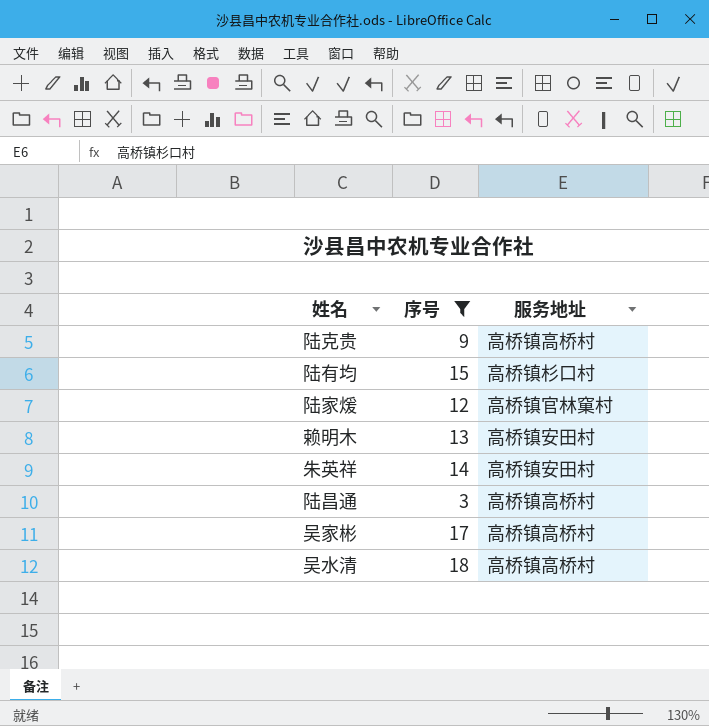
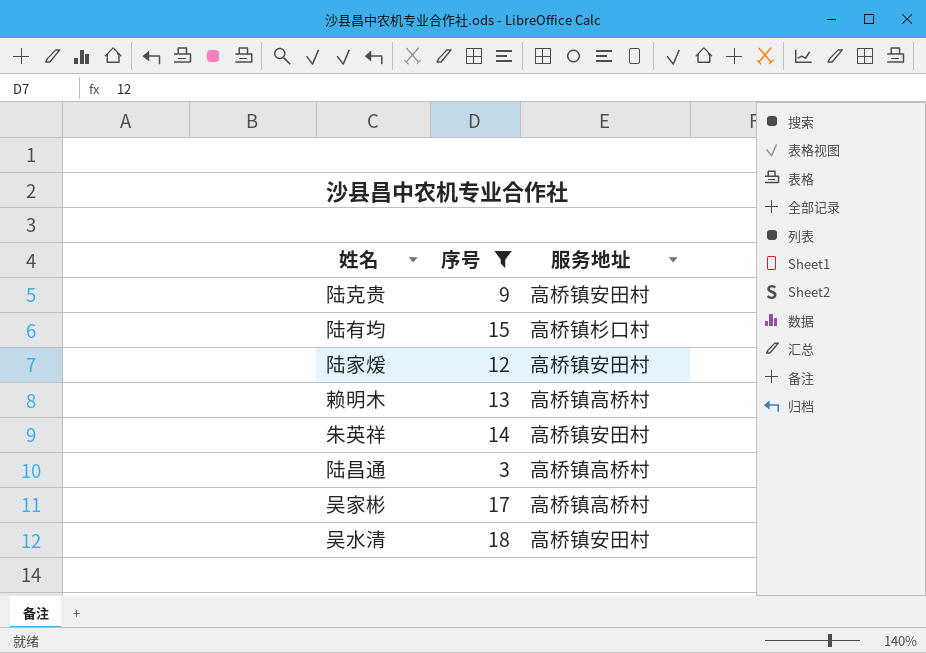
陆克贵 | 服务地址: 高桥镇高桥村 -> 高桥镇安田村
陆家煖 | 服务地址: 高桥镇官林窠村 -> 高桥镇安田村
赖明木 | 服务地址: 高桥镇安田村 -> 高桥镇高桥村
吴水清 | 服务地址: 高桥镇高桥村 -> 高桥镇安田村

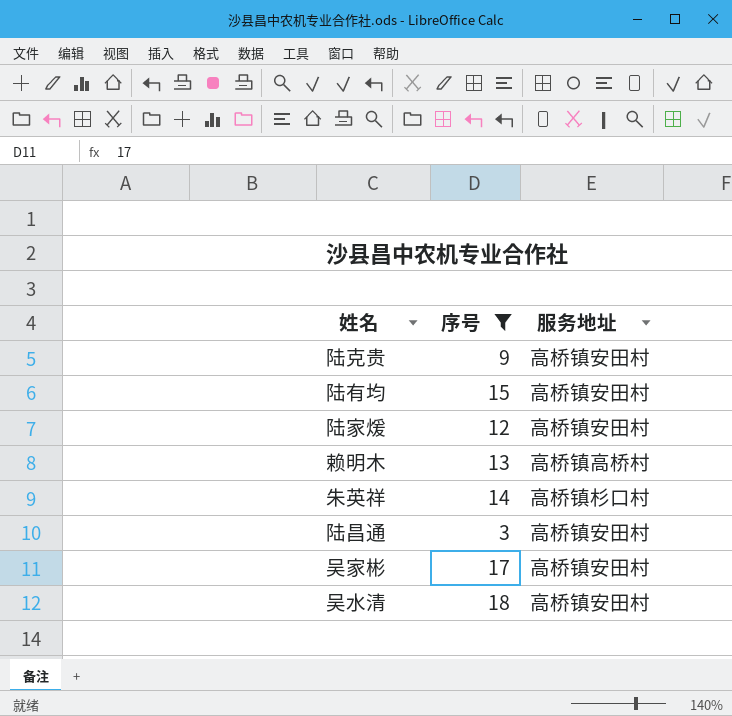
陆有均 | 服务地址: 高桥镇杉口村 -> 高桥镇安田村
朱英祥 | 服务地址: 高桥镇安田村 -> 高桥镇杉口村
陆昌通 | 服务地址: 高桥镇高桥村 -> 高桥镇安田村
吴家彬 | 服务地址: 高桥镇高桥村 -> 高桥镇安田村

